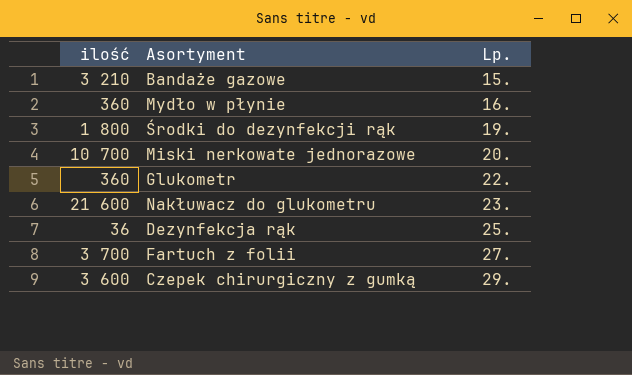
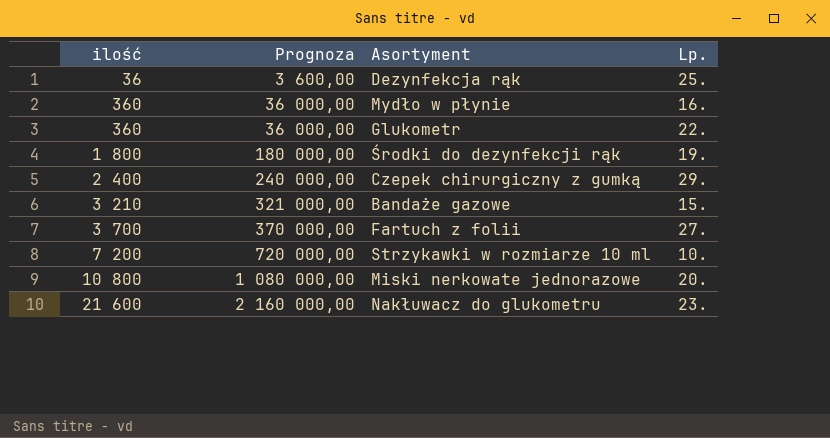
row order: Lp. ascending -> ilość ascending
column Prognoza | formula: none -> [ilość] * 100
Czepek chirurgiczny z gumką | ilość: 3 600 -> 2 400
row Strzykawki w rozmiarze 10 ml: none -> 7 200 | 720 000,00 | 10.
Miski nerkowate jednorazowe | ilość: 10 700 -> 10 800

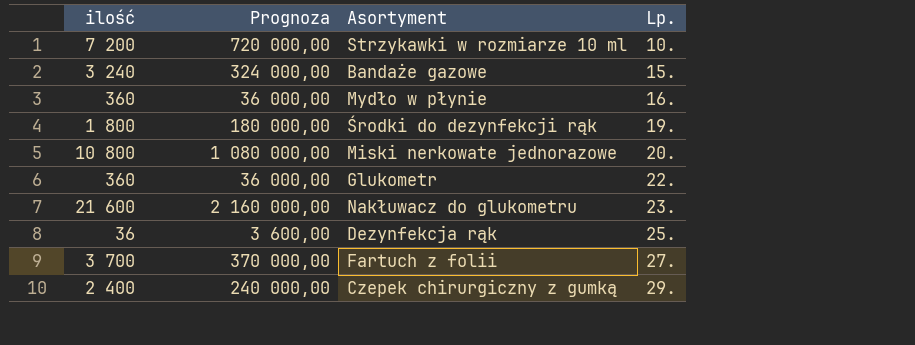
row order: ilość ascending -> Lp. ascending
Bandaże gazowe | ilość: 3 210 -> 3 240
Bandaże gazowe | Prognoza: 321 000,00 -> 324 000,00

